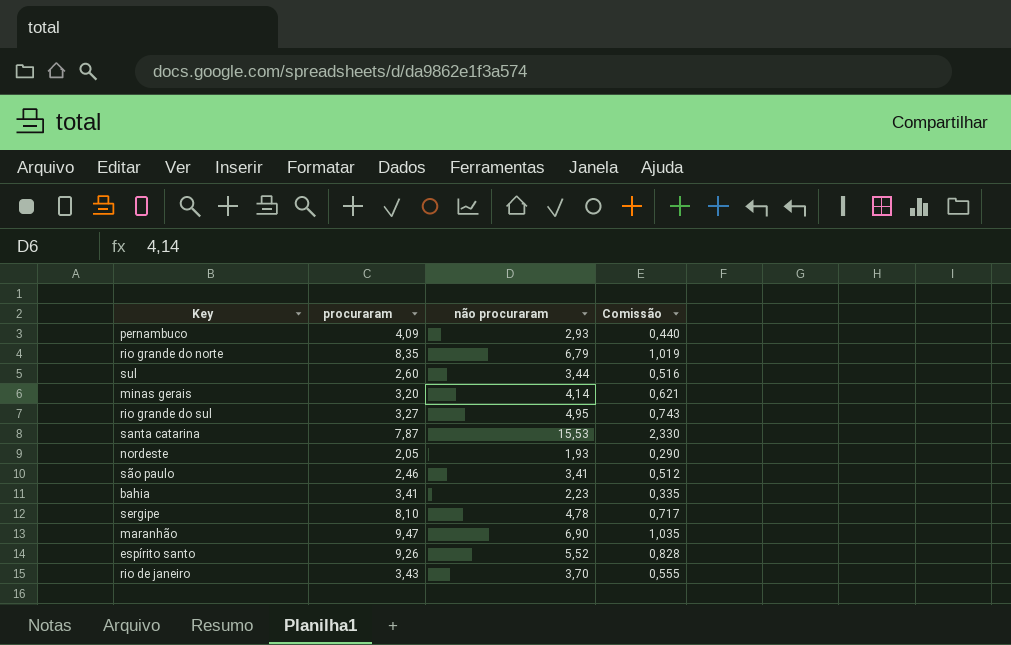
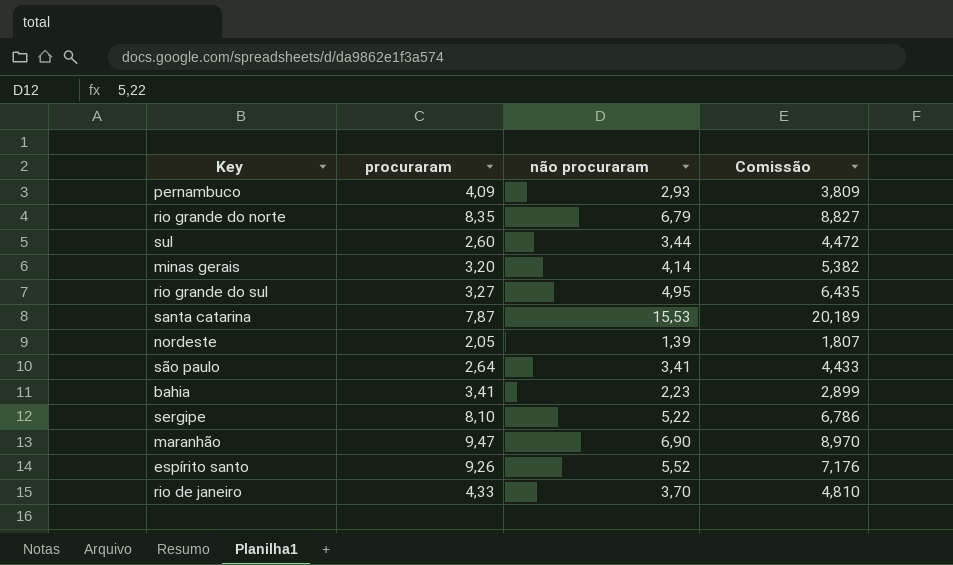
column Comissão | formula: [não procuraram] * 0,15 -> [não procuraram] * 1,3
nordeste | não procuraram: 1,93 -> 1,39
são paulo | procuraram: 2,46 -> 2,64
sergipe | não procuraram: 4,78 -> 5,22
rio de janeiro | procuraram: 3,43 -> 4,33

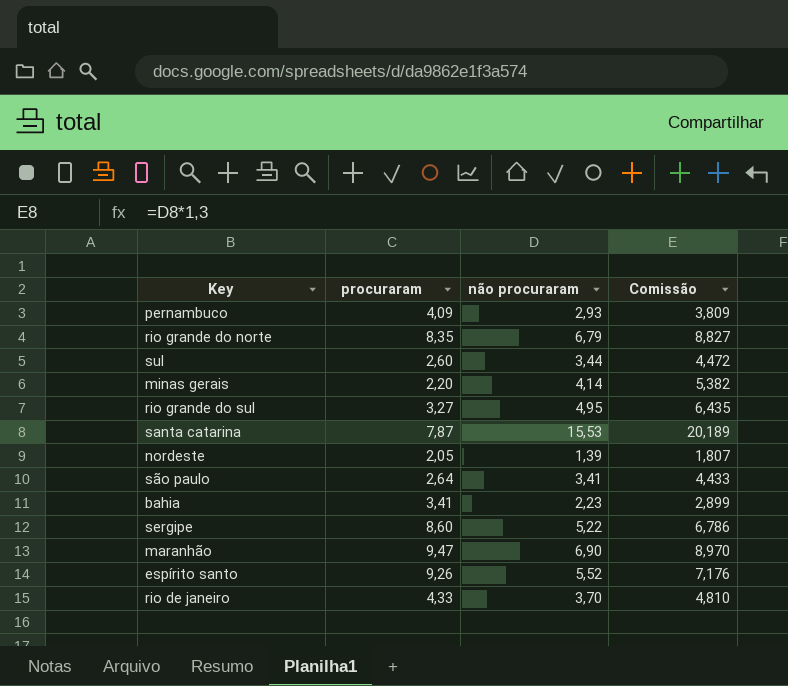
minas gerais | procuraram: 3,20 -> 2,20
sergipe | procuraram: 8,10 -> 8,60

